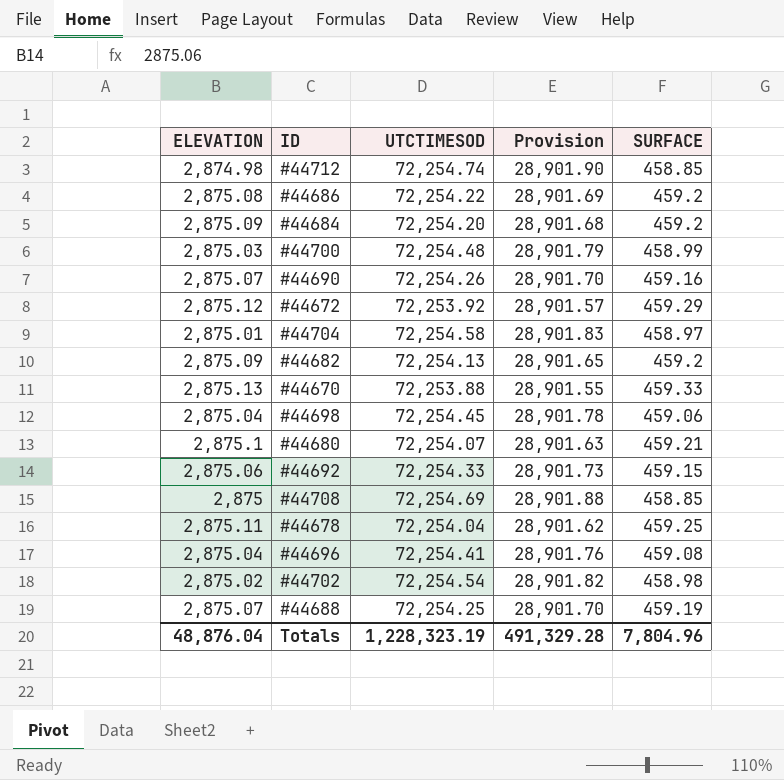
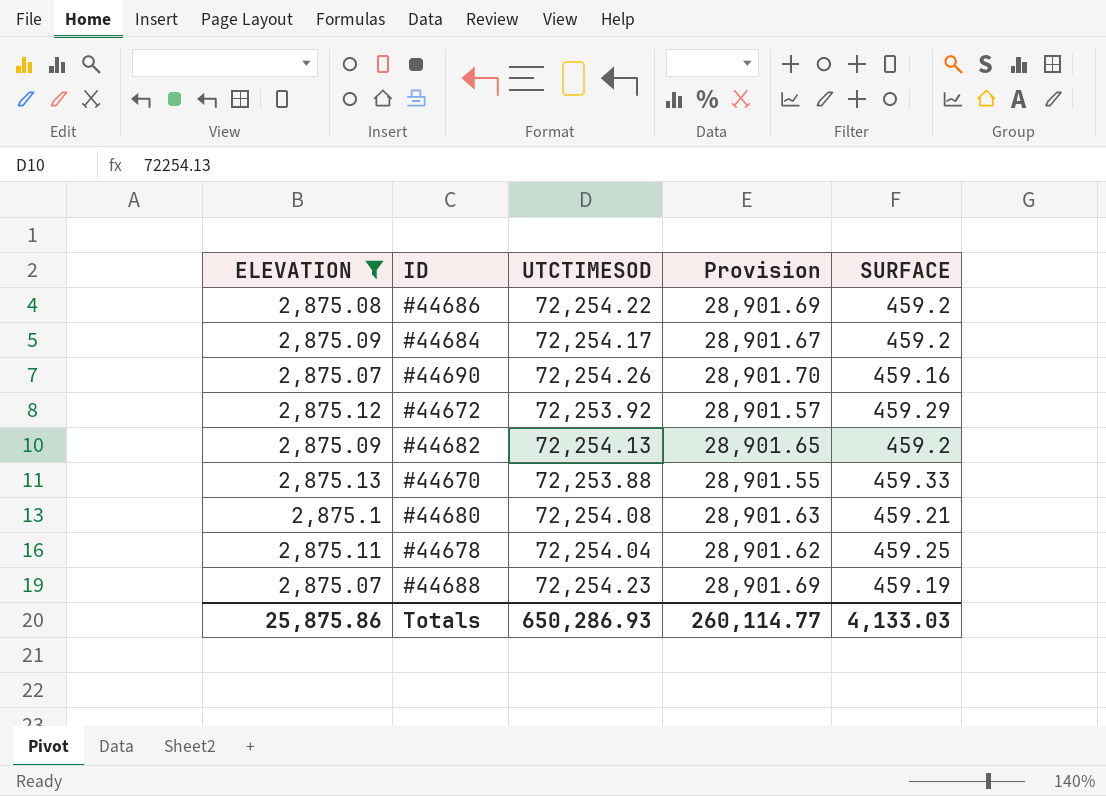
filter: none -> ELEVATION >= 2,875.07
#44684 | UTCTIMESOD: 72,254.20 -> 72,254.17
#44684 | Provision: 28,901.68 -> 28,901.67
#44680 | UTCTIMESOD: 72,254.07 -> 72,254.08
#44688 | UTCTIMESOD: 72,254.25 -> 72,254.23
#44688 | Provision: 28,901.70 -> 28,901.69
Totals | ELEVATION: 48,876.04 -> 25,875.86
Totals | UTCTIMESOD: 1,228,323.19 -> 650,286.93
Totals | Provision: 491,329.28 -> 260,114.77
Totals | SURFACE: 7,804.96 -> 4,133.03

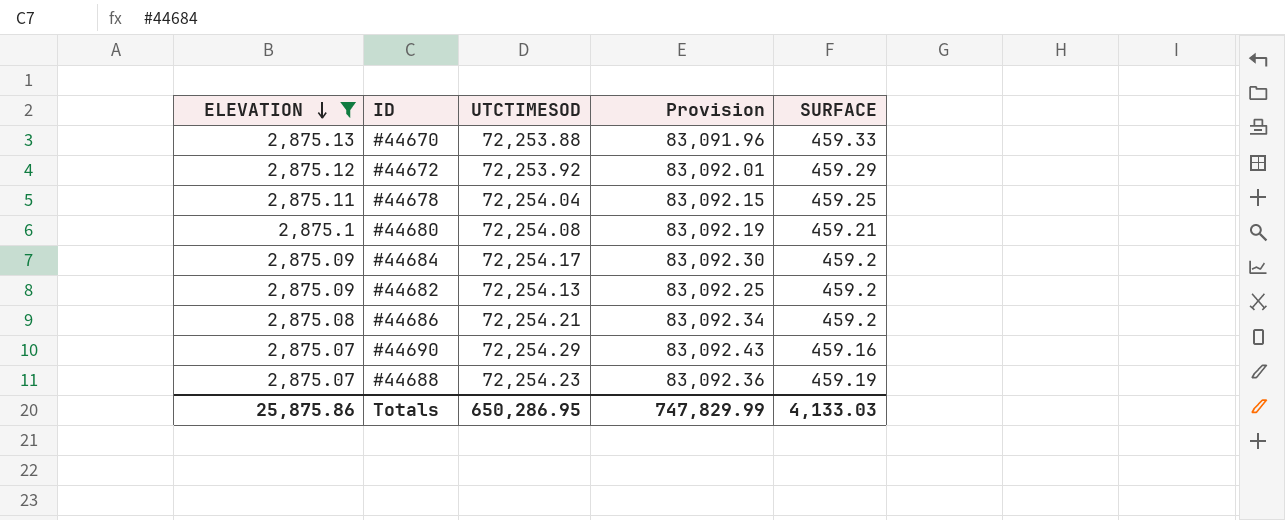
row order: none -> ELEVATION descending
column Provision | formula: [UTCTIMESOD] * 0.4 -> [UTCTIMESOD] * 1.15
#44686 | UTCTIMESOD: 72,254.22 -> 72,254.21
#44690 | UTCTIMESOD: 72,254.26 -> 72,254.29
Totals | UTCTIMESOD: 650,286.93 -> 650,286.95
Totals | Provision: 260,114.77 -> 747,829.99

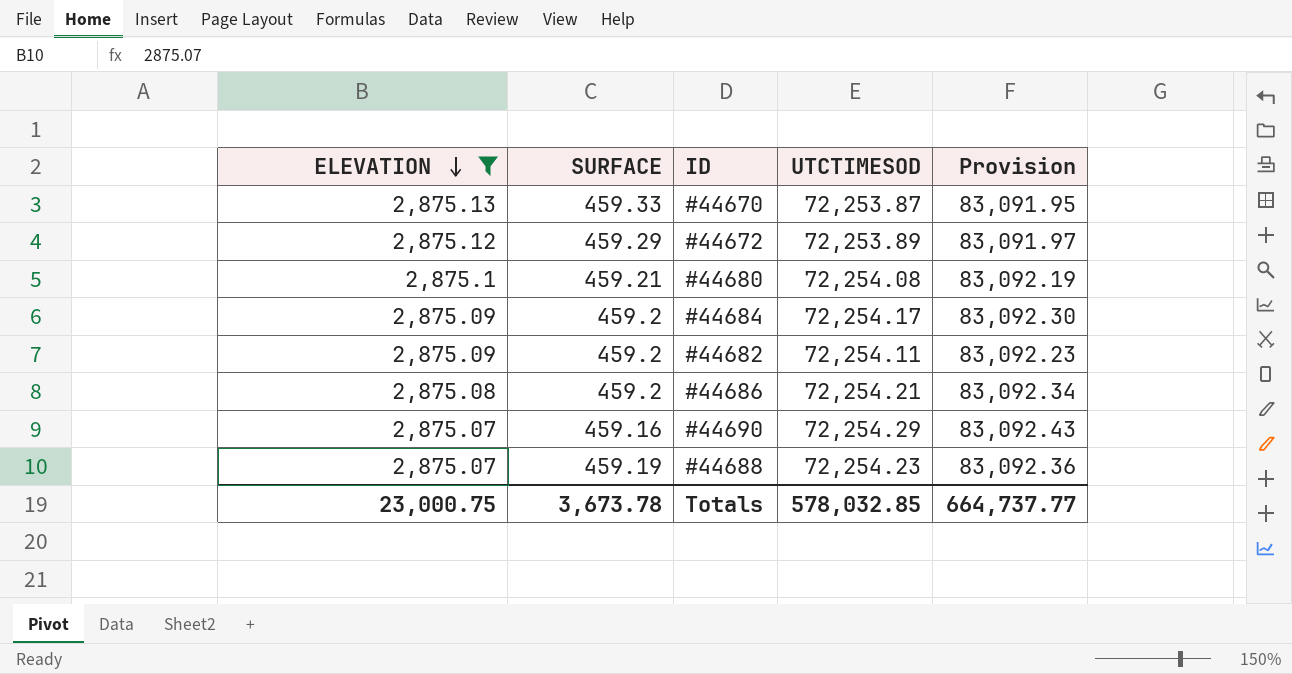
column SURFACE | position: 5 -> 2
row #44678: 2,875.11 | 72,254.04 | 83,092.15 | 459.25 -> none
#44670 | UTCTIMESOD: 72,253.88 -> 72,253.87
#44670 | Provision: 83,091.96 -> 83,091.95
#44672 | UTCTIMESOD: 72,253.92 -> 72,253.89
#44672 | Provision: 83,092.01 -> 83,091.97
#44682 | UTCTIMESOD: 72,254.13 -> 72,254.11
#44682 | Provision: 83,092.25 -> 83,092.23
Totals | ELEVATION: 25,875.86 -> 23,000.75
Totals | SURFACE: 4,133.03 -> 3,673.78
Totals | UTCTIMESOD: 650,286.95 -> 578,032.85
Totals | Provision: 747,829.99 -> 664,737.77

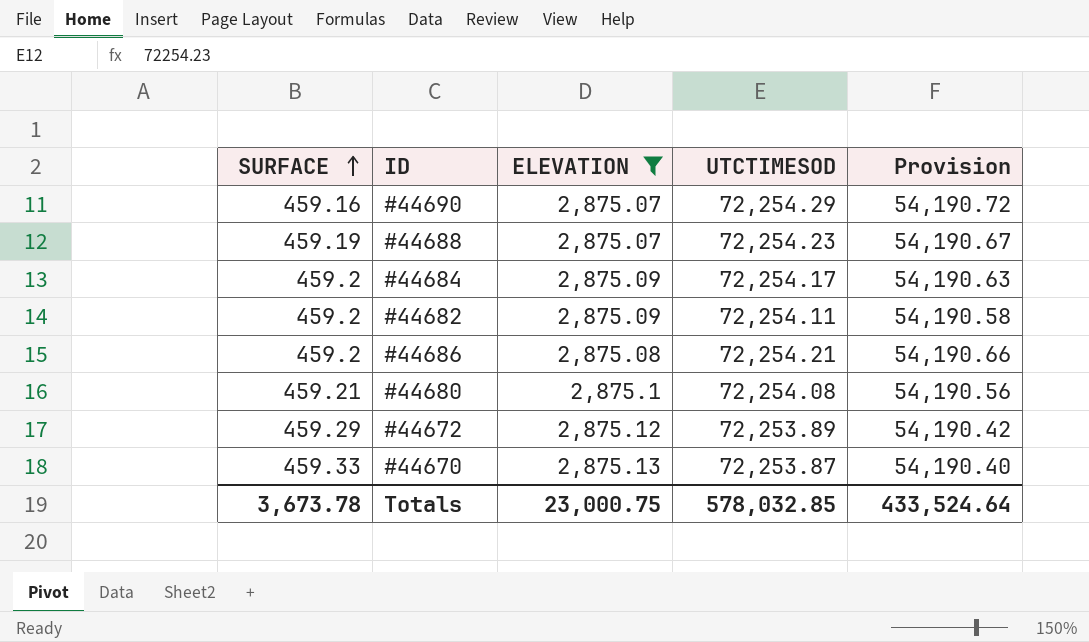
row order: ELEVATION descending -> SURFACE ascending
column ELEVATION | position: 1 -> 3
column Provision | formula: [UTCTIMESOD] * 1.15 -> [UTCTIMESOD] * 0.75
Totals | Provision: 664,737.77 -> 433,524.64

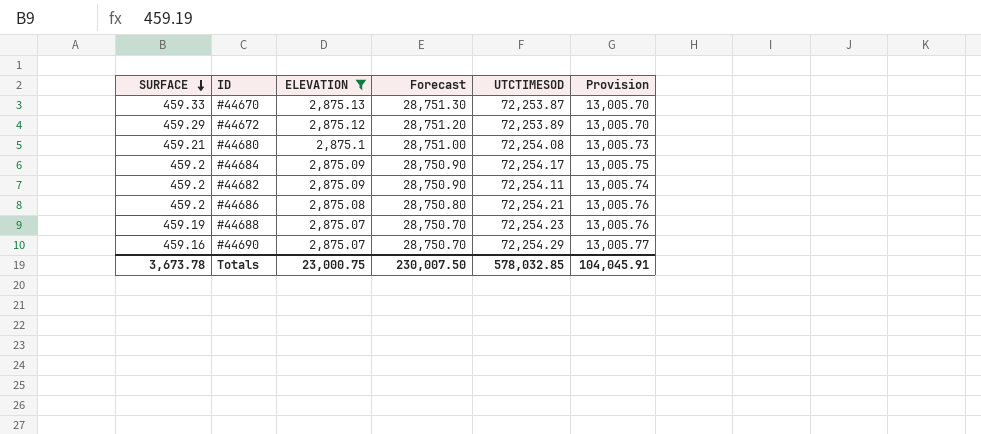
row order: SURFACE ascending -> SURFACE descending
column Forecast | formula: none -> [ELEVATION] * 10
column Provision | formula: [UTCTIMESOD] * 0.75 -> [UTCTIMESOD] * 0.18
Totals | Provision: 433,524.64 -> 104,045.91

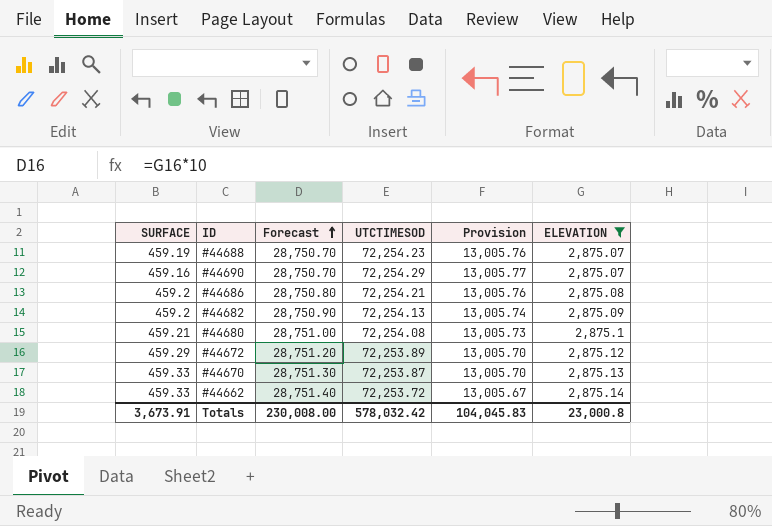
row order: SURFACE descending -> Forecast ascending
column ELEVATION | position: 3 -> 6
row #44684: 459.2 | 2,875.09 | 28,750.90 | 72,254.17 | 13,005.75 -> none
#44682 | UTCTIMESOD: 72,254.11 -> 72,254.13
row #44662: none -> 459.33 | 28,751.40 | 72,253.72 | 13,005.67 | 2,875.14
Totals | SURFACE: 3,673.78 -> 3,673.91
Totals | Forecast: 230,007.50 -> 230,008.00
Totals | UTCTIMESOD: 578,032.85 -> 578,032.42
Totals | Provision: 104,045.91 -> 104,045.83
Totals | ELEVATION: 23,000.75 -> 23,000.8

